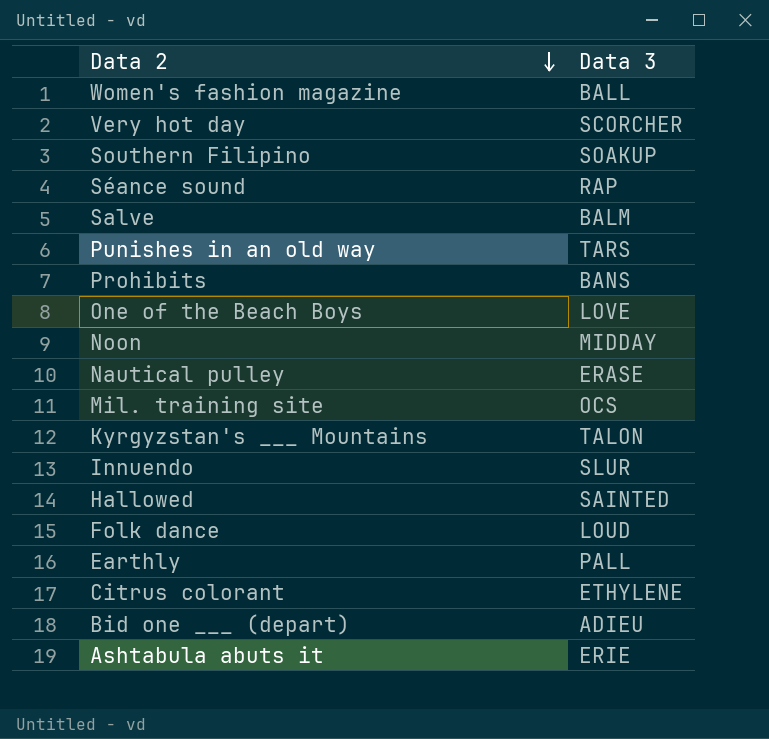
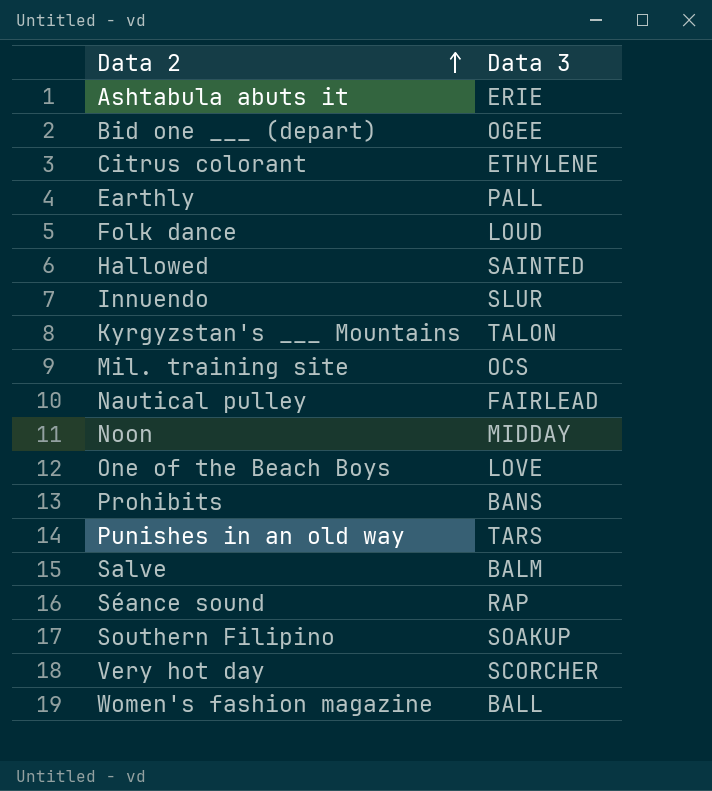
row order: Data 2 descending -> Data 2 ascending
Bid one ___ (depart) | Data 3: ADIEU -> OGEE
Nautical pulley | Data 3: ERASE -> FAIRLEAD

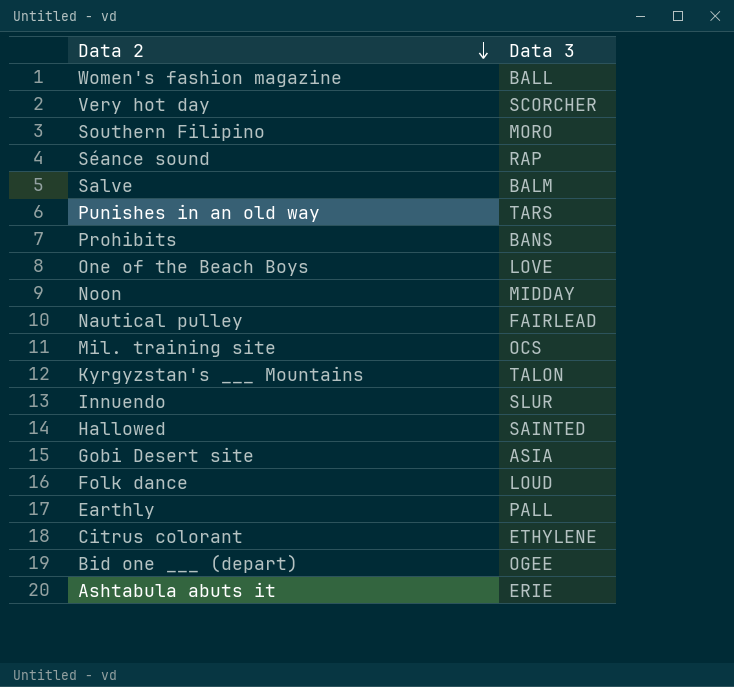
row order: Data 2 ascending -> Data 2 descending
Southern Filipino | Data 3: SOAKUP -> MORO
row Gobi Desert site: none -> ASIA

